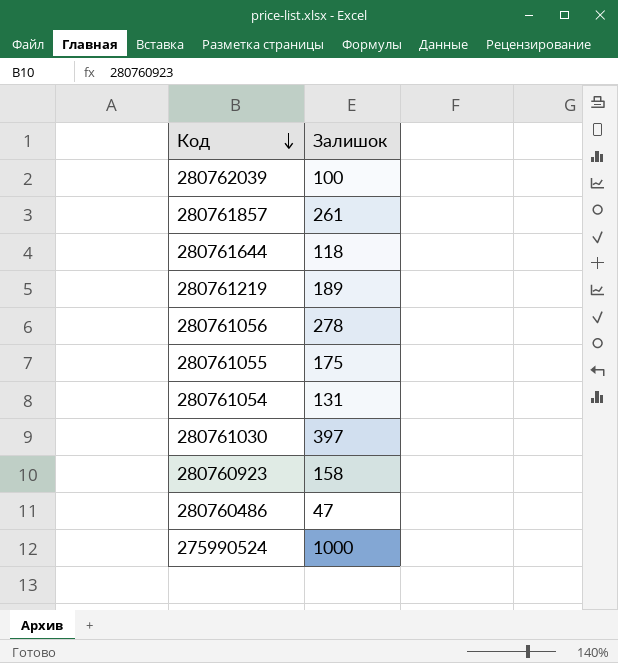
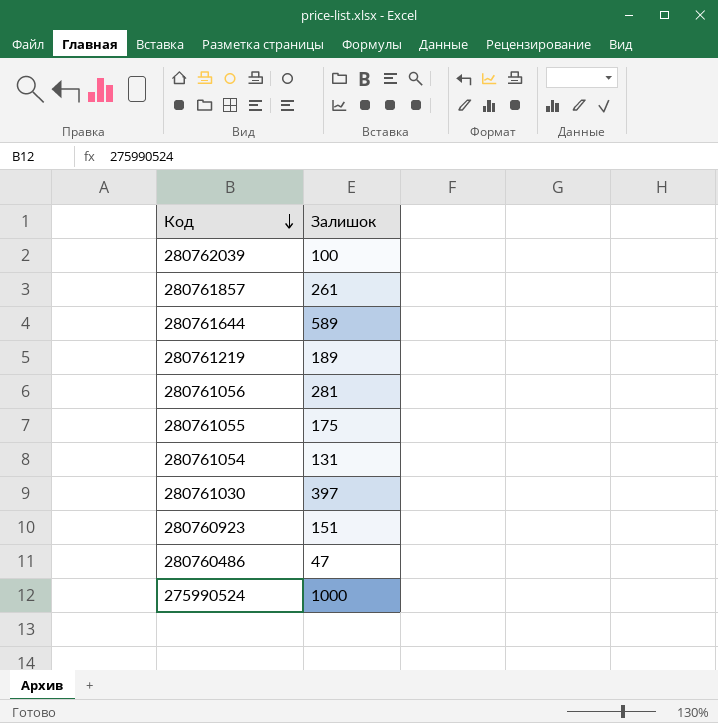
280761644 | Залишок: 118 -> 589
280761056 | Залишок: 278 -> 281
280760923 | Залишок: 158 -> 151

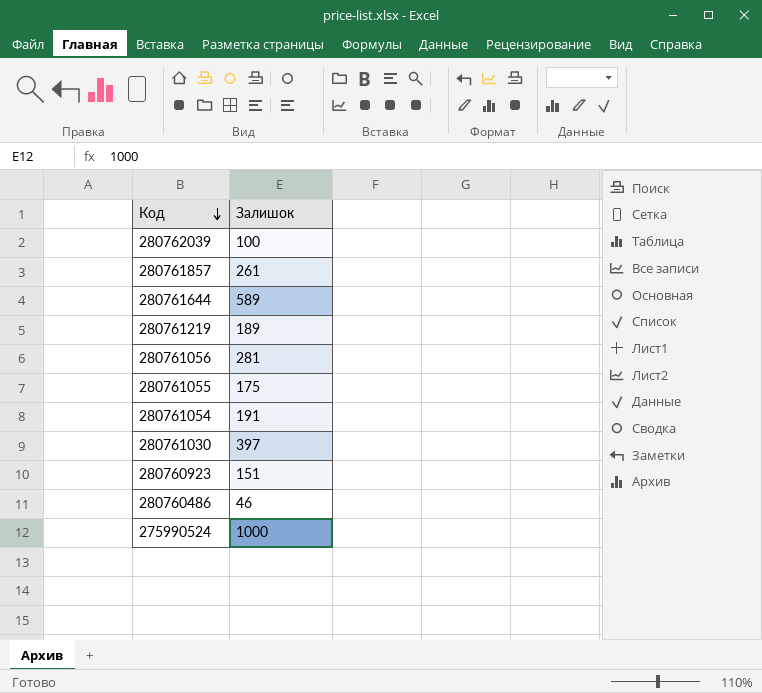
280761054 | Залишок: 131 -> 191
280760486 | Залишок: 47 -> 46

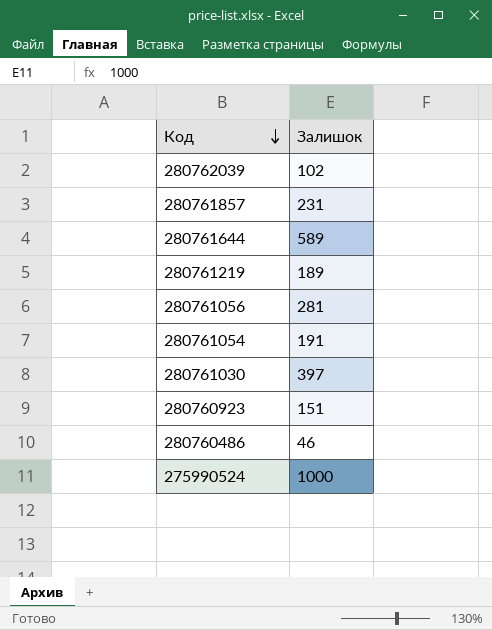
row 280761055: 175 -> none
280762039 | Залишок: 100 -> 102
280761857 | Залишок: 261 -> 231

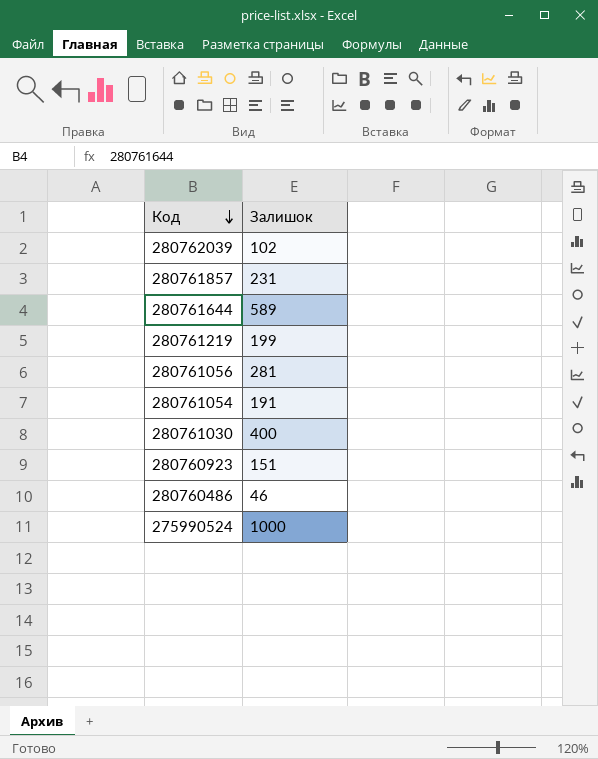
280761219 | Залишок: 189 -> 199
280761030 | Залишок: 397 -> 400

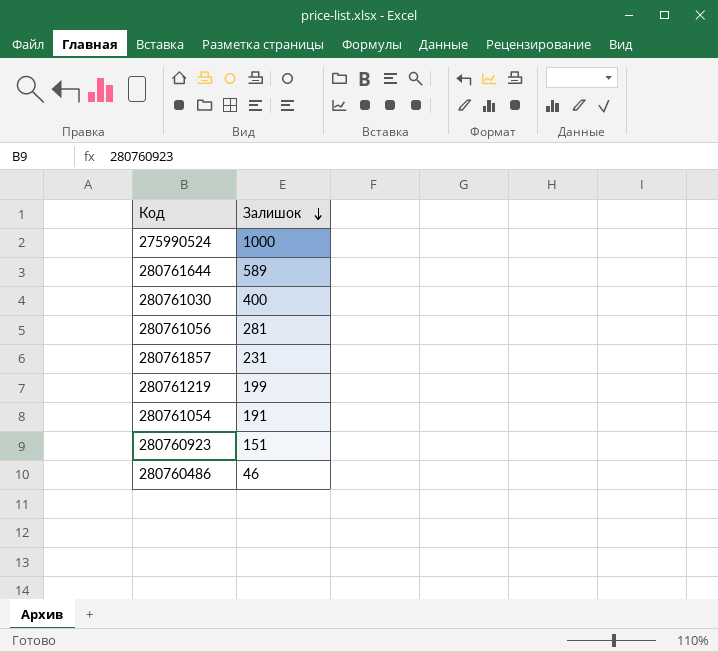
row order: Код descending -> Залишок descending
row 280762039: 102 -> none

